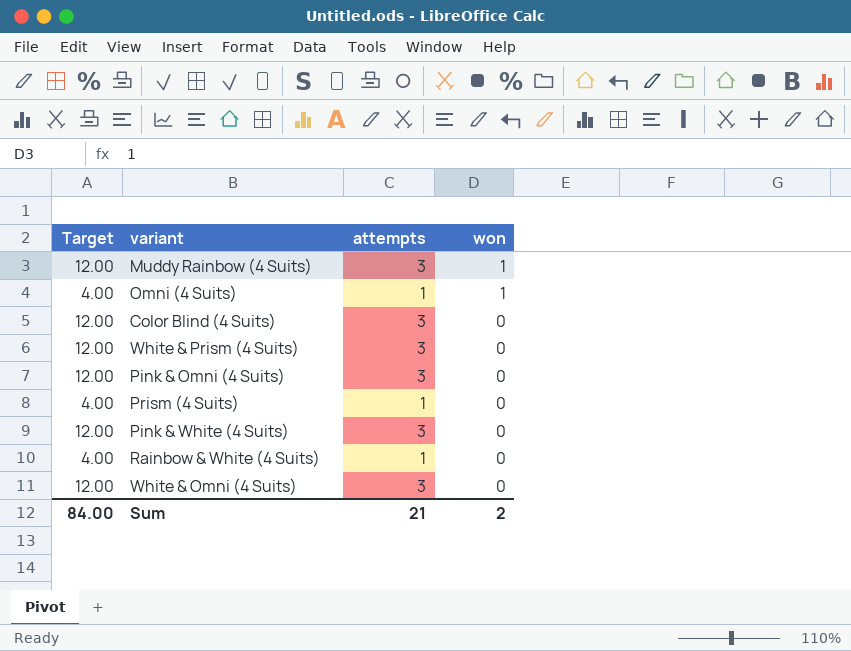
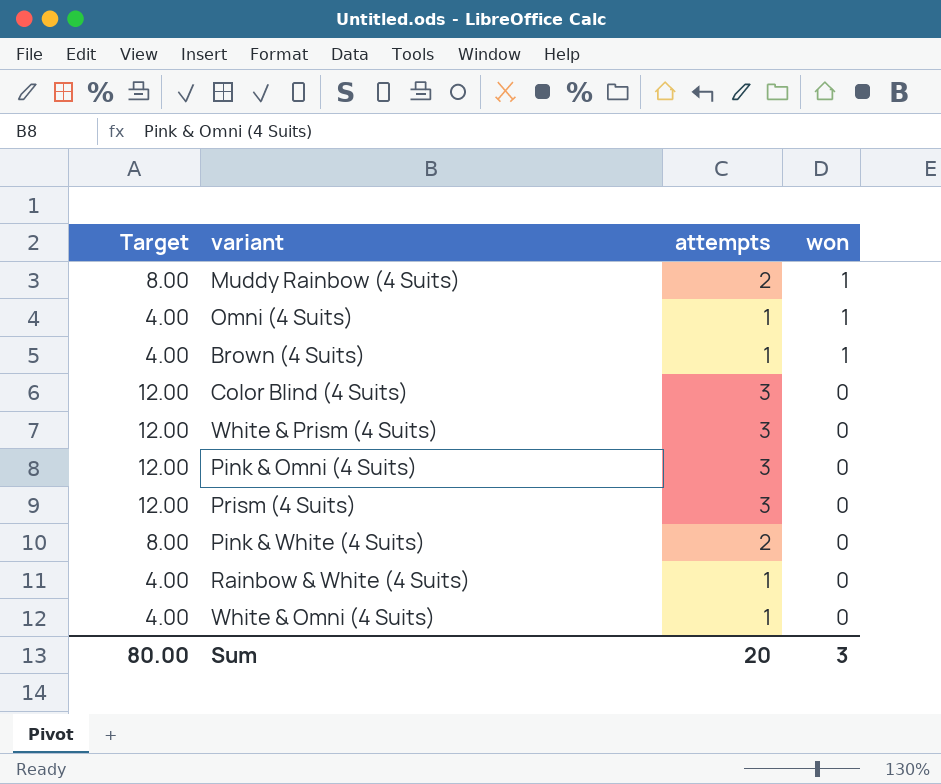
Muddy Rainbow (4 Suits) | Target: 12.00 -> 8.00
Muddy Rainbow (4 Suits) | attempts: 3 -> 2
row Brown (4 Suits): none -> 4.00 | 1 | 1
Prism (4 Suits) | Target: 4.00 -> 12.00
Prism (4 Suits) | attempts: 1 -> 3
Pink & White (4 Suits) | Target: 12.00 -> 8.00
Pink & White (4 Suits) | attempts: 3 -> 2
White & Omni (4 Suits) | Target: 12.00 -> 4.00
White & Omni (4 Suits) | attempts: 3 -> 1
Sum | Target: 84.00 -> 80.00
Sum | attempts: 21 -> 20
Sum | won: 2 -> 3

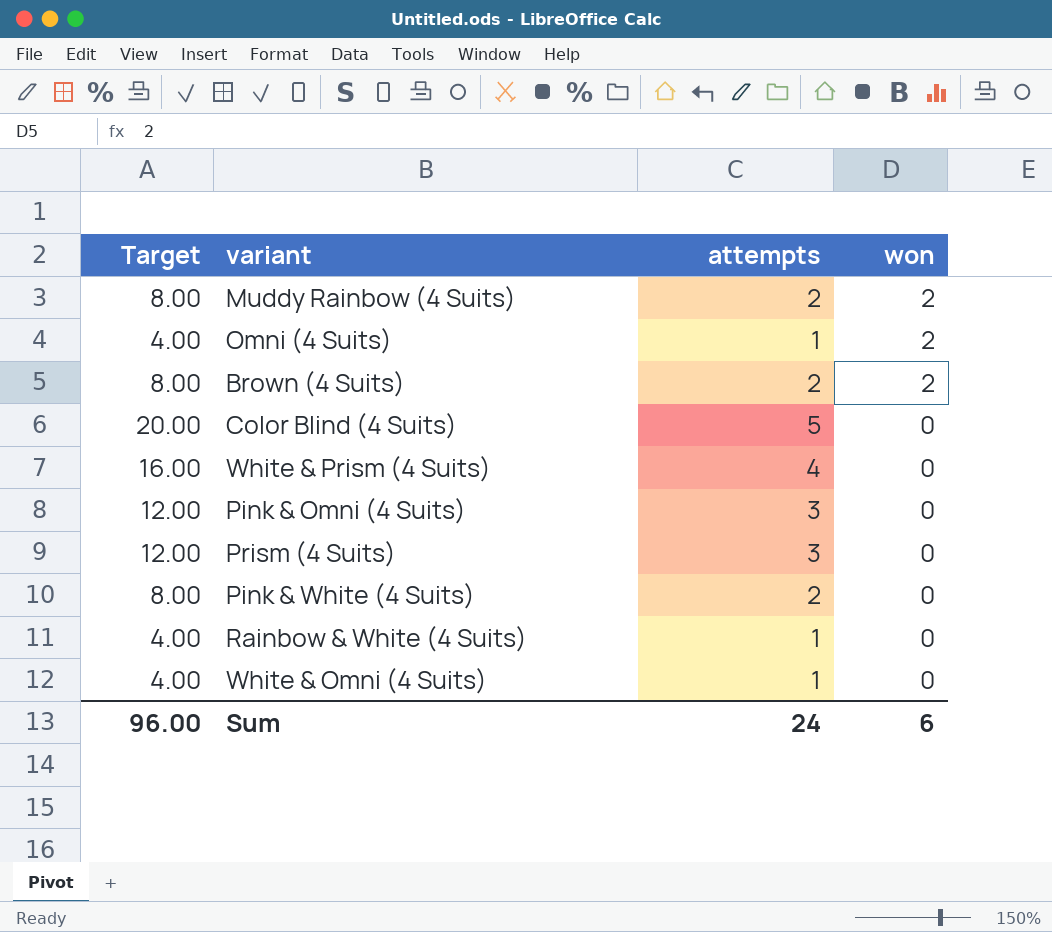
Muddy Rainbow (4 Suits) | won: 1 -> 2
Omni (4 Suits) | won: 1 -> 2
Brown (4 Suits) | Target: 4.00 -> 8.00
Brown (4 Suits) | attempts: 1 -> 2
Brown (4 Suits) | won: 1 -> 2
Color Blind (4 Suits) | Target: 12.00 -> 20.00
Color Blind (4 Suits) | attempts: 3 -> 5
White & Prism (4 Suits) | Target: 12.00 -> 16.00
White & Prism (4 Suits) | attempts: 3 -> 4
Sum | Target: 80.00 -> 96.00
Sum | attempts: 20 -> 24
Sum | won: 3 -> 6

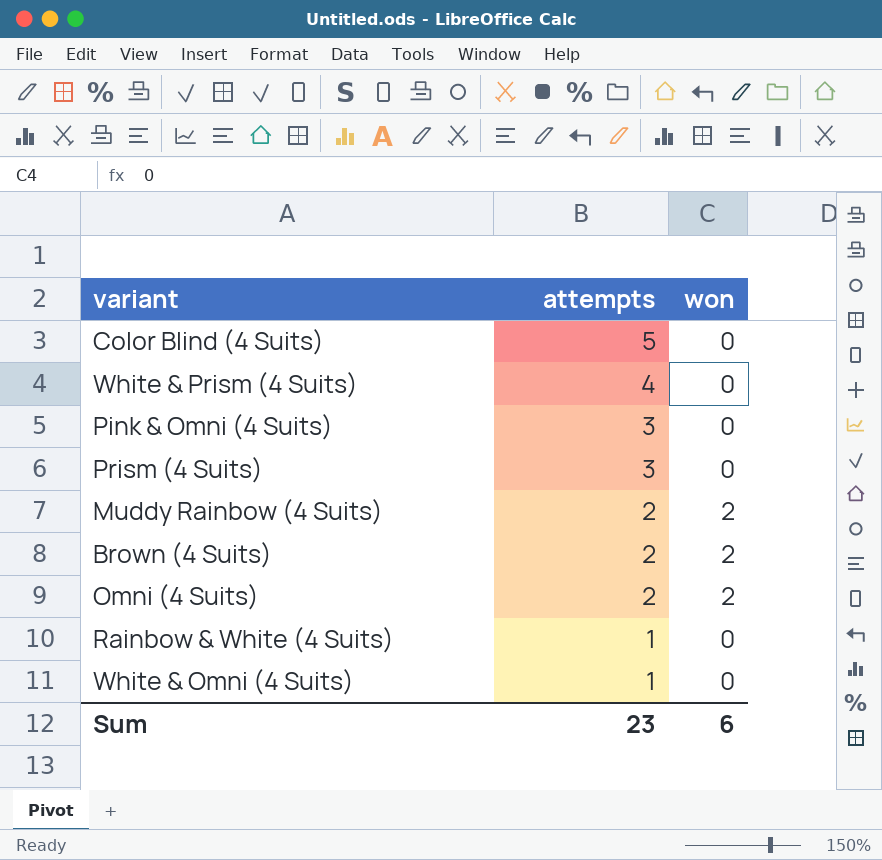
row order: won descending -> attempts descending
column Target | formula: [attempts] * 4 -> none
row Pink & White (4 Suits): 8.00 | 2 | 0 -> none
Omni (4 Suits) | attempts: 1 -> 2
Sum | attempts: 24 -> 23

